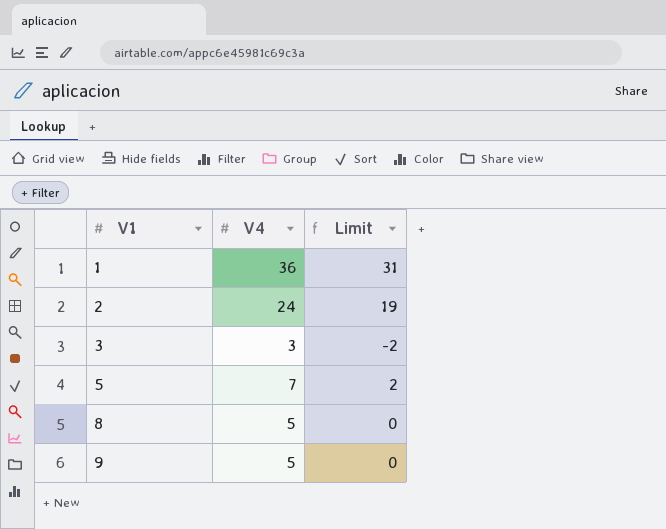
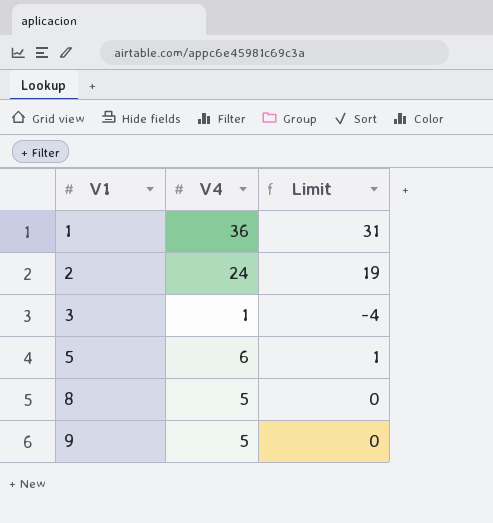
3 | V4: 3 -> 1
3 | Limit: -2 -> -4
5 | V4: 7 -> 6
5 | Limit: 2 -> 1

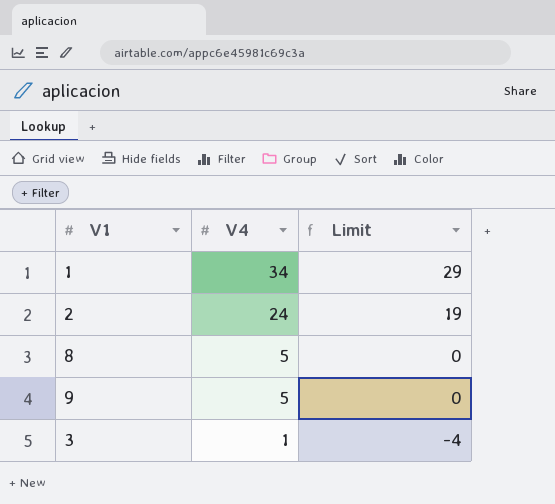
row order: V1 ascending -> V4 descending
row 5: 6 | 1 -> none
1 | V4: 36 -> 34
1 | Limit: 31 -> 29

